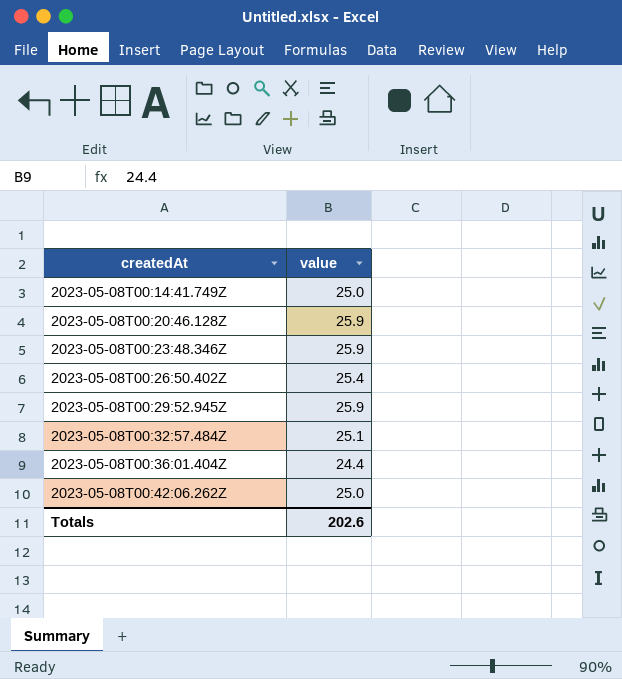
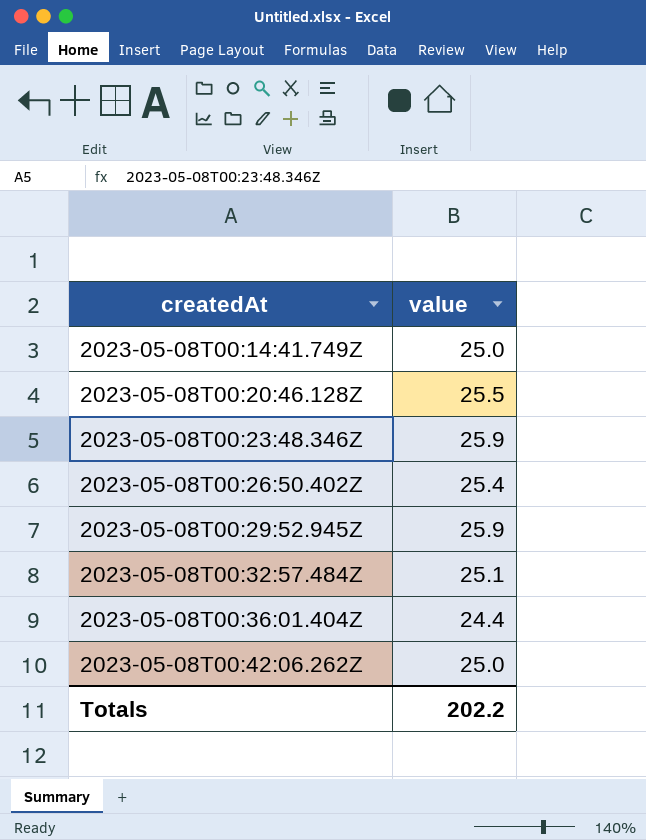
2023-05-08T00:20:46.128Z | value: 25.9 -> 25.5
Totals | value: 202.6 -> 202.2

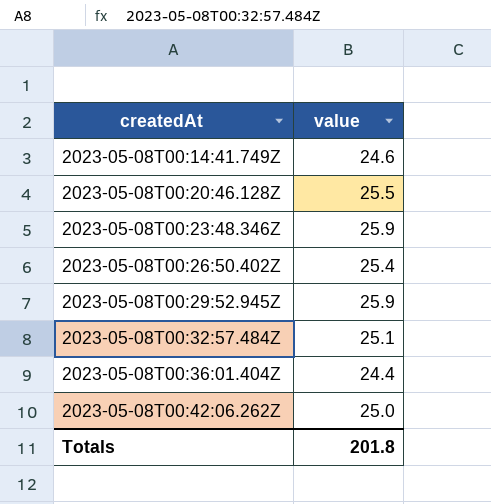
2023-05-08T00:14:41.749Z | value: 25.0 -> 24.6
Totals | value: 202.2 -> 201.8

